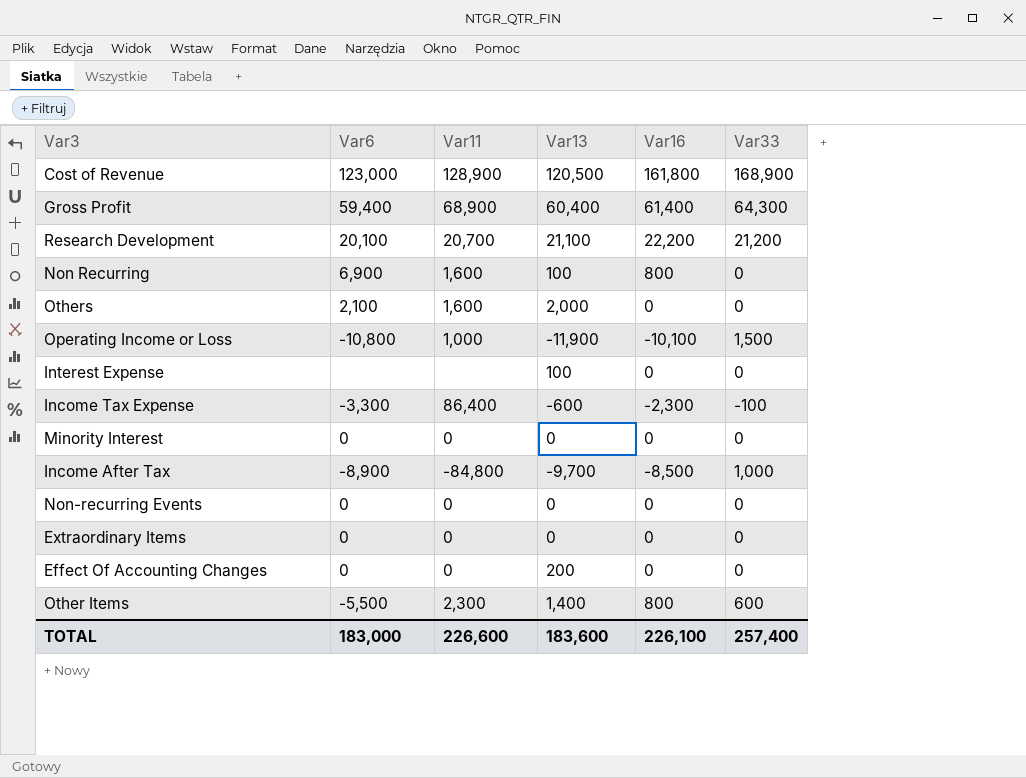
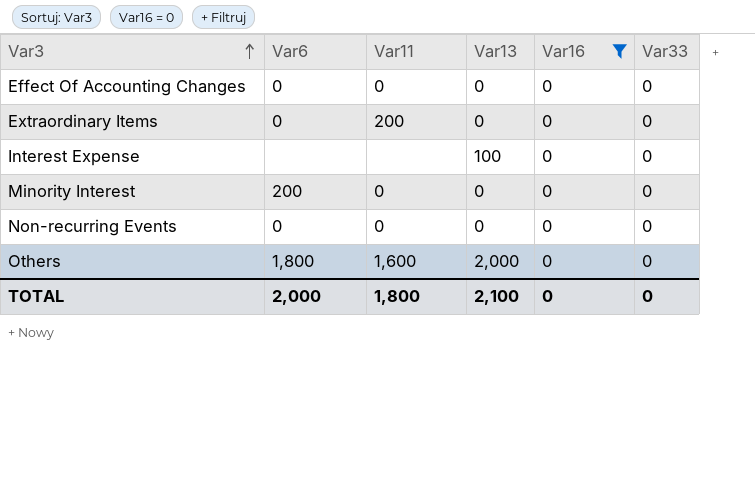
filter: none -> Var16 = 0
row order: none -> Var3 ascending
Effect Of Accounting Changes | Var13: 200 -> 0
Extraordinary Items | Var11: 0 -> 200
Minority Interest | Var6: 0 -> 200
Others | Var6: 2,100 -> 1,800
TOTAL | Var6: 183,000 -> 2,000
TOTAL | Var11: 226,600 -> 1,800
TOTAL | Var13: 183,600 -> 2,100
TOTAL | Var16: 226,100 -> 0
TOTAL | Var33: 257,400 -> 0

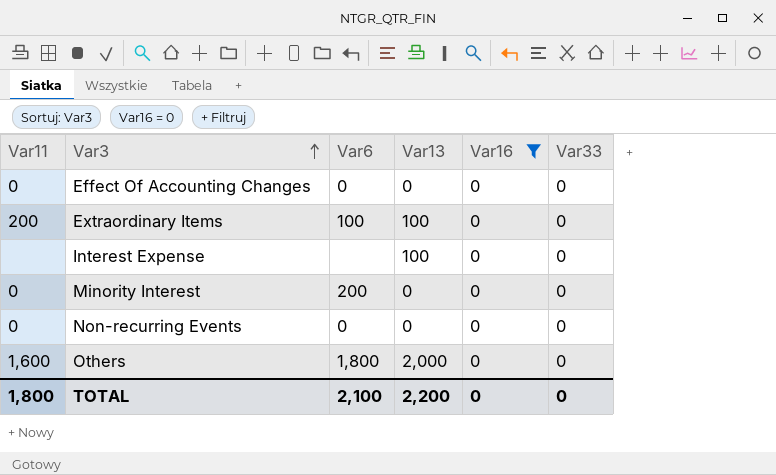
column Var11 | position: 3 -> 1
Extraordinary Items | Var6: 0 -> 100
Extraordinary Items | Var13: 0 -> 100
TOTAL | Var6: 2,000 -> 2,100
TOTAL | Var13: 2,100 -> 2,200

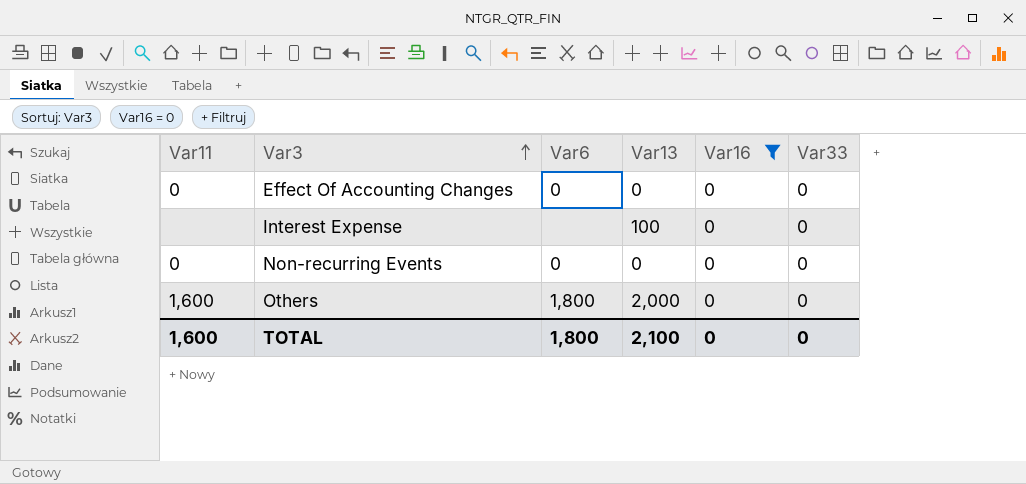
row Extraordinary Items: 200 | 100 | 100 | 0 | 0 -> none
row Minority Interest: 0 | 200 | 0 | 0 | 0 -> none
TOTAL | Var11: 1,800 -> 1,600
TOTAL | Var6: 2,100 -> 1,800
TOTAL | Var13: 2,200 -> 2,100

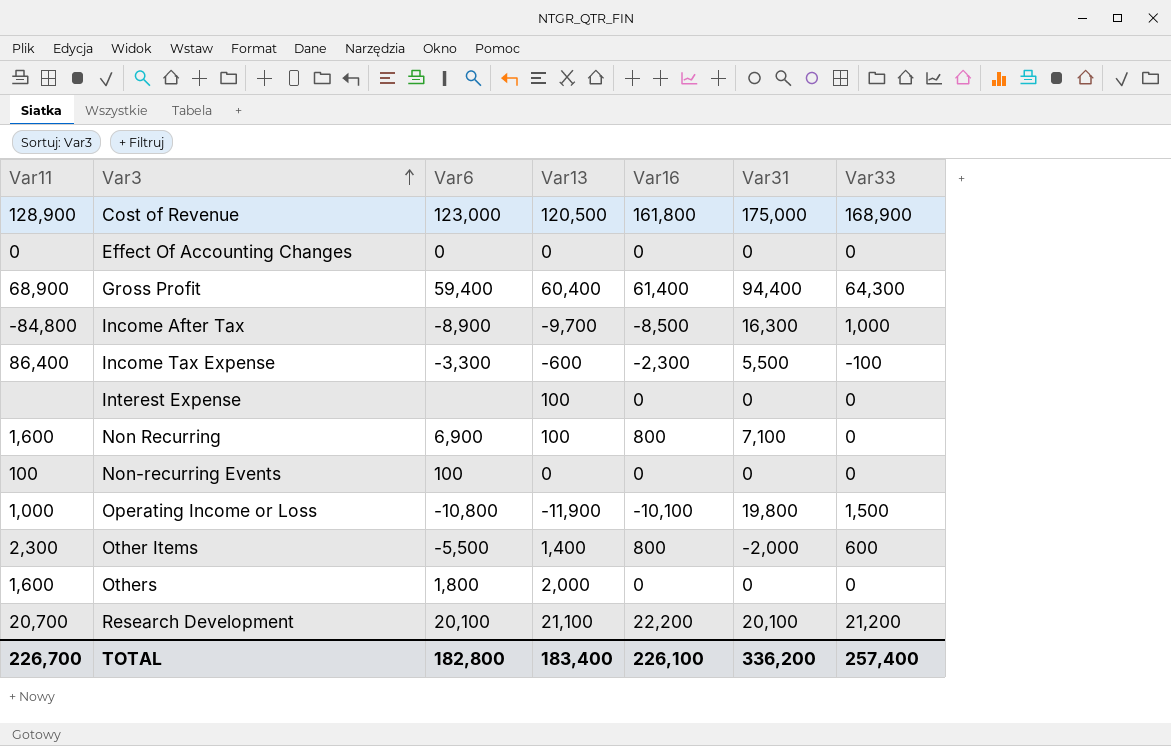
filter: Var16 = 0 -> none
column Var31 | position: none -> 6
Non-recurring Events | Var11: 0 -> 100
Non-recurring Events | Var6: 0 -> 100
TOTAL | Var11: 1,600 -> 226,700
TOTAL | Var6: 1,800 -> 182,800
TOTAL | Var13: 2,100 -> 183,400
TOTAL | Var16: 0 -> 226,100
TOTAL | Var33: 0 -> 257,400

